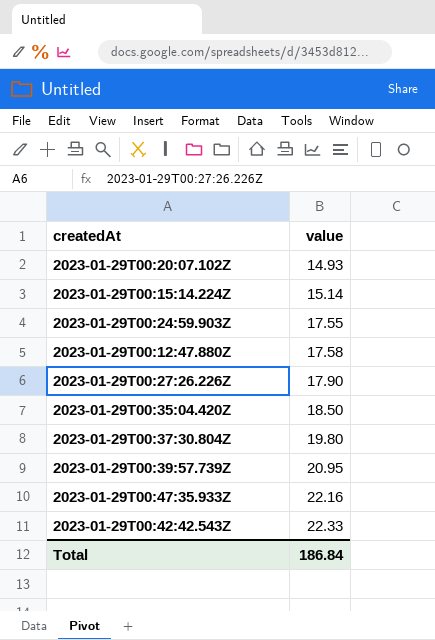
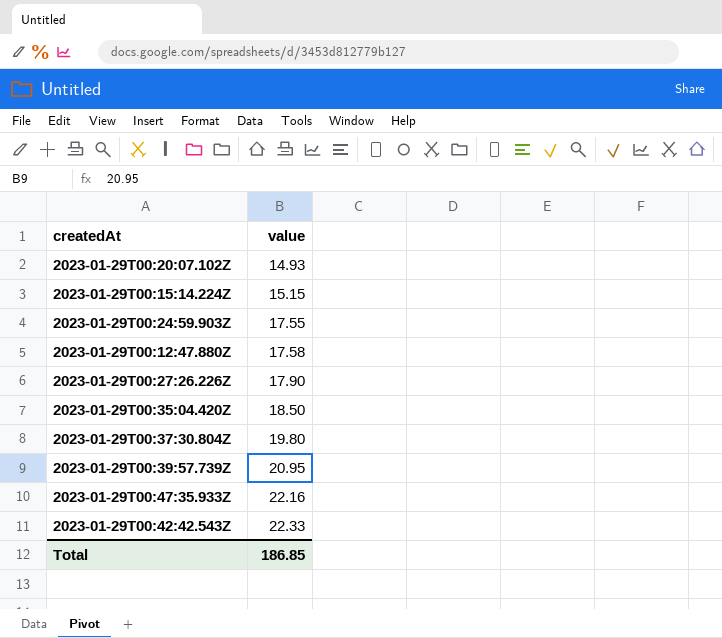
2023-01-29T00:15:14.224Z | value: 15.14 -> 15.15
Total | value: 186.84 -> 186.85

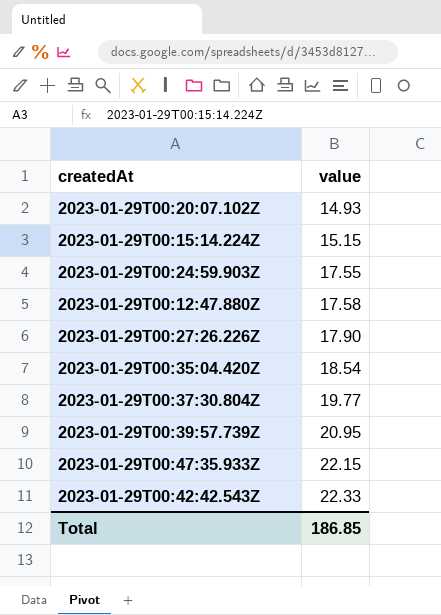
2023-01-29T00:35:04.420Z | value: 18.50 -> 18.54
2023-01-29T00:37:30.804Z | value: 19.80 -> 19.77
2023-01-29T00:47:35.933Z | value: 22.16 -> 22.15

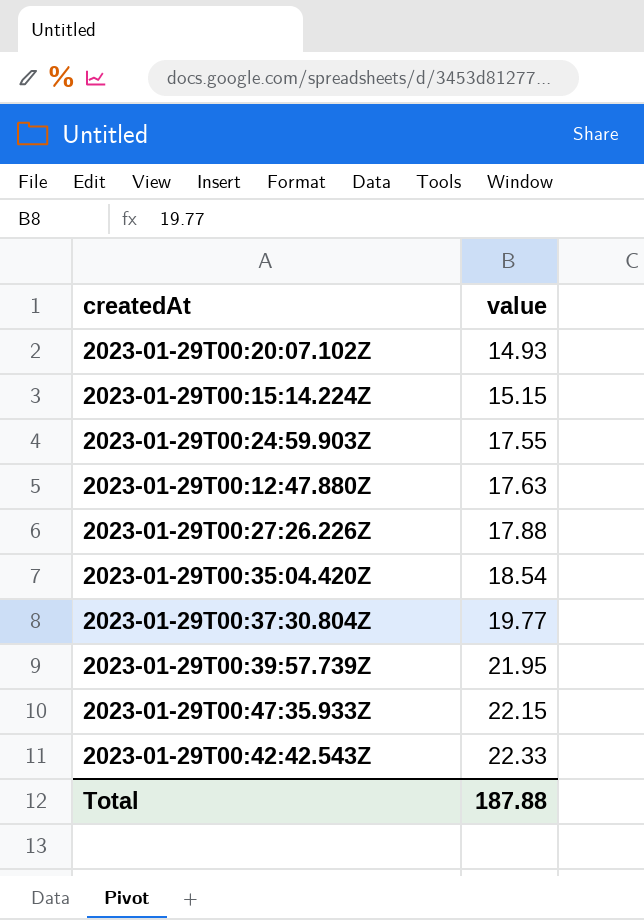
2023-01-29T00:12:47.880Z | value: 17.58 -> 17.63
2023-01-29T00:27:26.226Z | value: 17.90 -> 17.88
2023-01-29T00:39:57.739Z | value: 20.95 -> 21.95
Total | value: 186.85 -> 187.88

